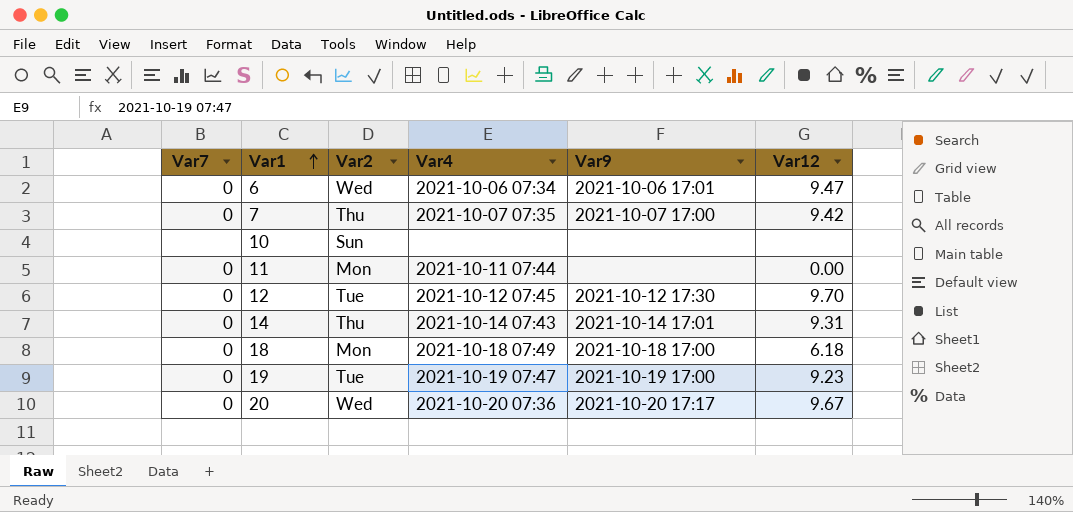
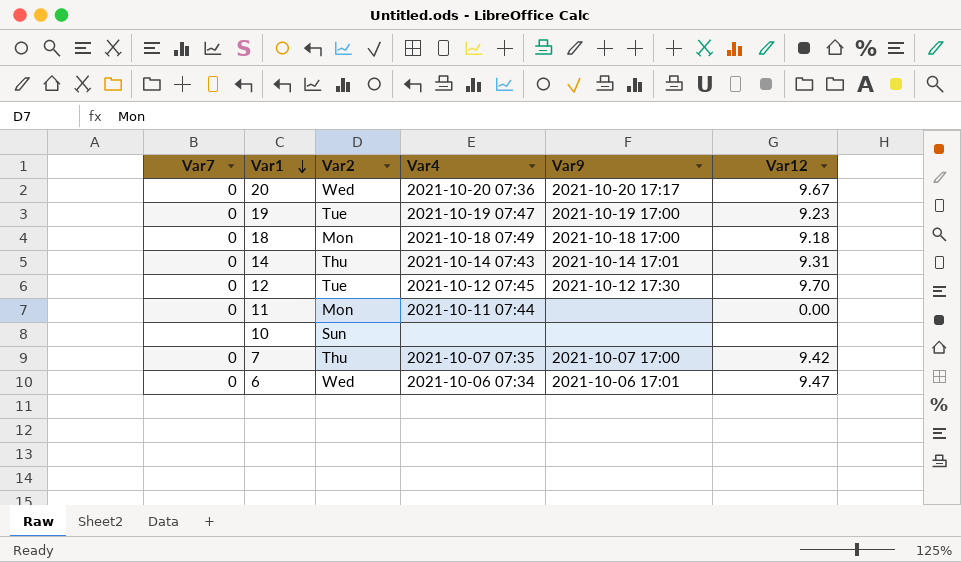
row order: Var1 ascending -> Var1 descending
18 | Var12: 6.18 -> 9.18

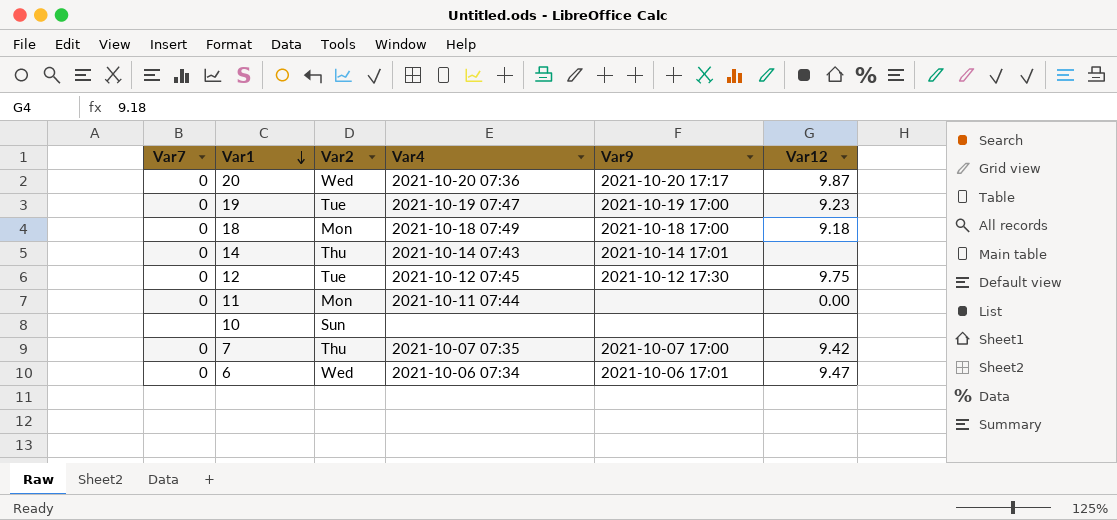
20 | Var12: 9.67 -> 9.87
14 | Var12: 9.31 -> none
12 | Var12: 9.70 -> 9.75

